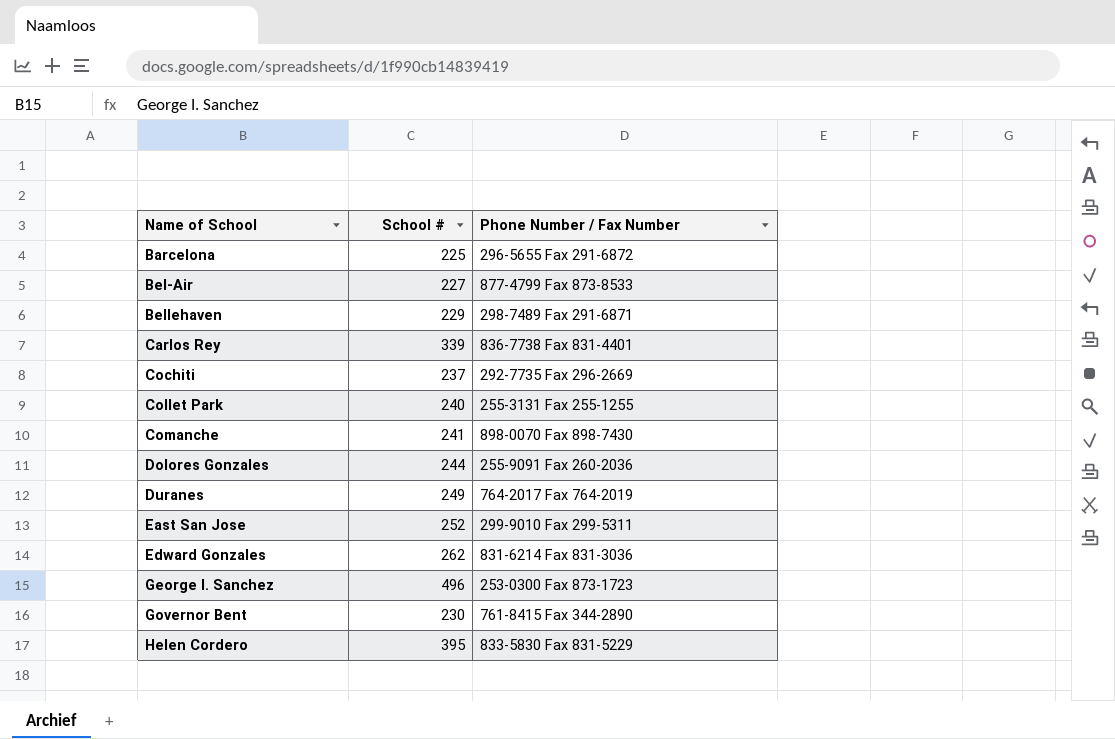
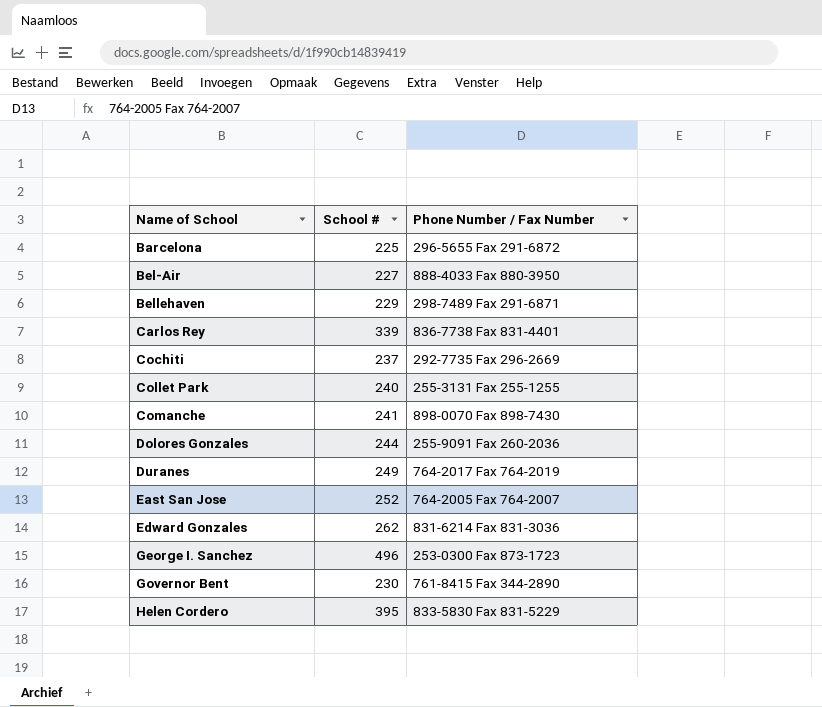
Bel-Air | Phone Number / Fax Number: 877-4799 Fax 873-8533 -> 888-4033 Fax 880-3950
East San Jose | Phone Number / Fax Number: 299-9010 Fax 299-5311 -> 764-2005 Fax 764-2007

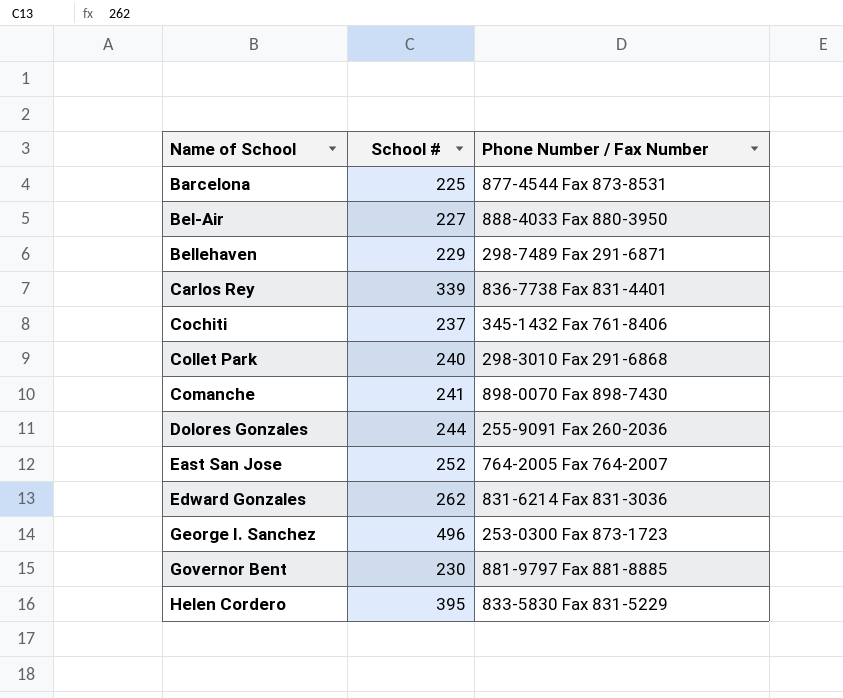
row Duranes: 249 | 764-2017 Fax 764-2019 -> none
Barcelona | Phone Number / Fax Number: 296-5655 Fax 291-6872 -> 877-4544 Fax 873-8531
Cochiti | Phone Number / Fax Number: 292-7735 Fax 296-2669 -> 345-1432 Fax 761-8406
Collet Park | Phone Number / Fax Number: 255-3131 Fax 255-1255 -> 298-3010 Fax 291-6868
Governor Bent | Phone Number / Fax Number: 761-8415 Fax 344-2890 -> 881-9797 Fax 881-8885

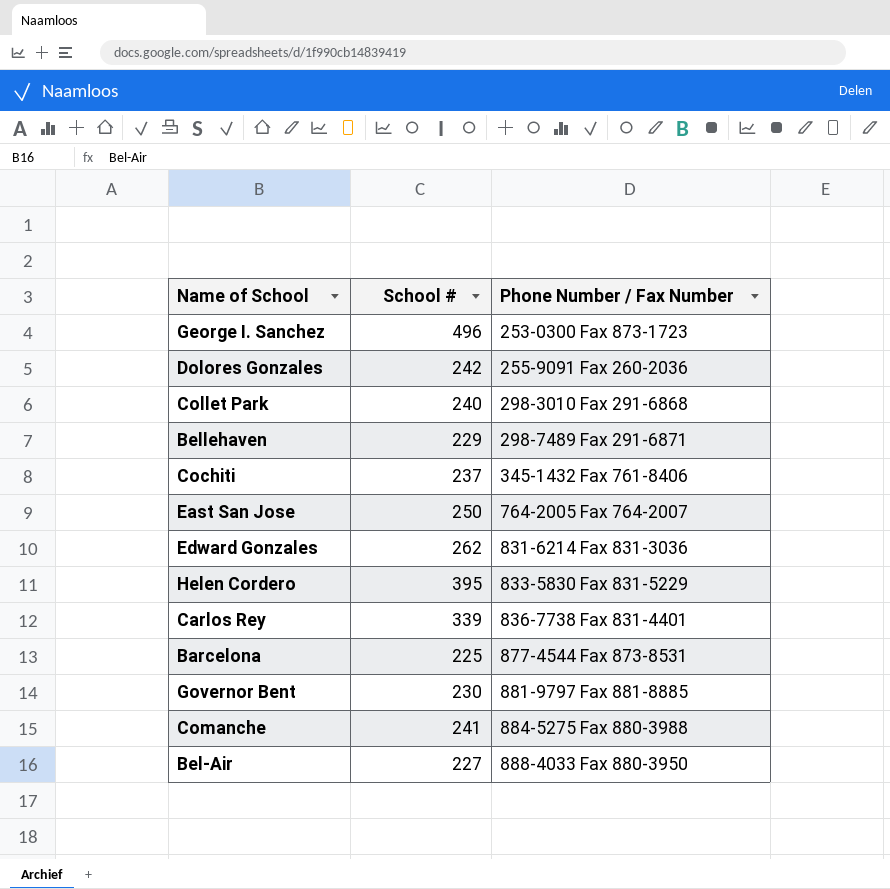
row order: Name of School ascending -> Phone Number / Fax Number ascending
Dolores Gonzales | School #: 244 -> 242
East San Jose | School #: 252 -> 250
Comanche | Phone Number / Fax Number: 898-0070 Fax 898-7430 -> 884-5275 Fax 880-3988

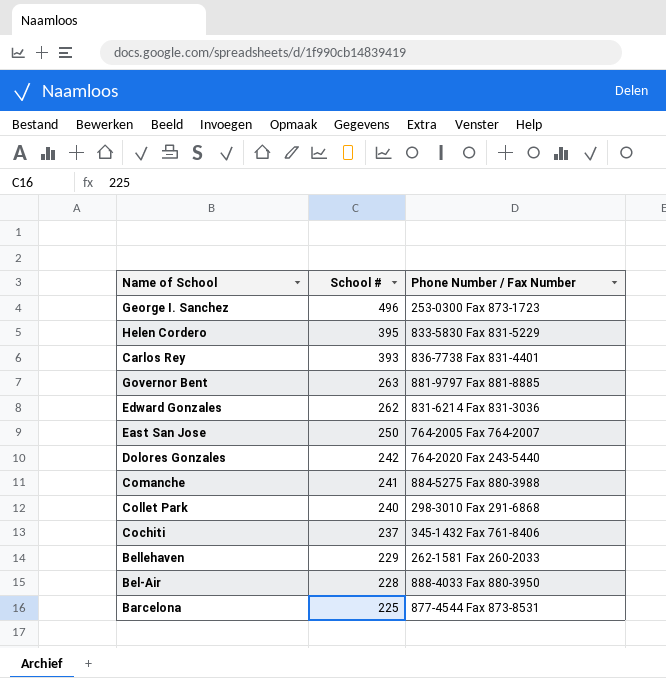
row order: Phone Number / Fax Number ascending -> School # descending
Carlos Rey | School #: 339 -> 393
Governor Bent | School #: 230 -> 263
Dolores Gonzales | Phone Number / Fax Number: 255-9091 Fax 260-2036 -> 764-2020 Fax 243-5440
Bellehaven | Phone Number / Fax Number: 298-7489 Fax 291-6871 -> 262-1581 Fax 260-2033
Bel-Air | School #: 227 -> 228

